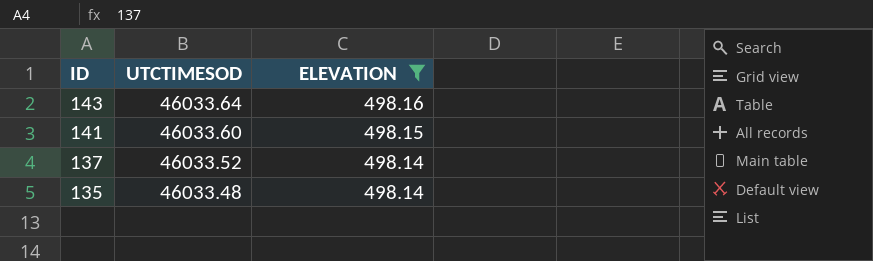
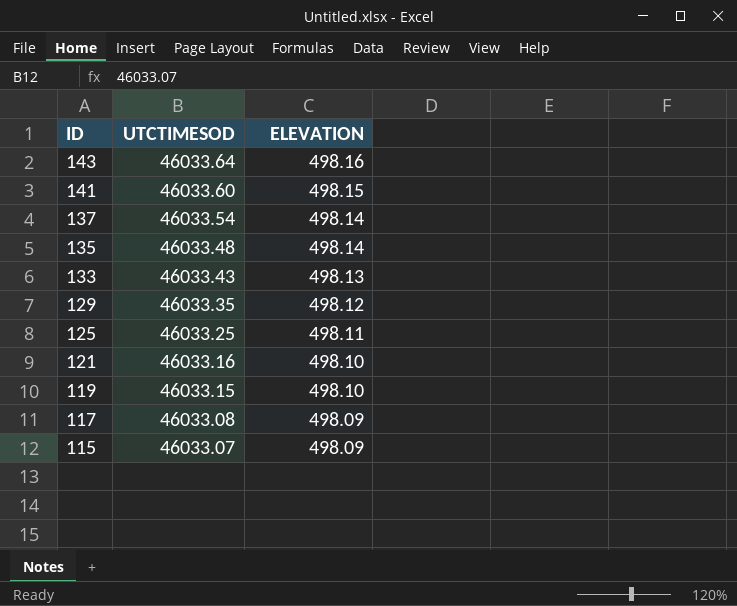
filter: ELEVATION >= 498.14 -> none
137 | UTCTIMESOD: 46033.52 -> 46033.54

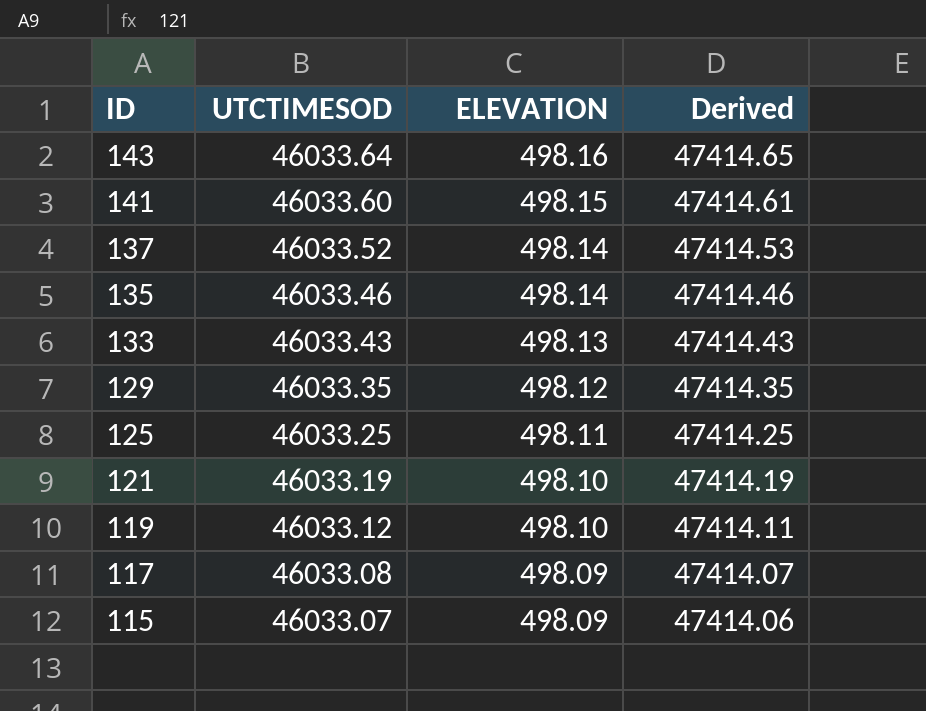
column Derived | formula: none -> [UTCTIMESOD] * 1.03
137 | UTCTIMESOD: 46033.54 -> 46033.52
135 | UTCTIMESOD: 46033.48 -> 46033.46
121 | UTCTIMESOD: 46033.16 -> 46033.19
119 | UTCTIMESOD: 46033.15 -> 46033.12

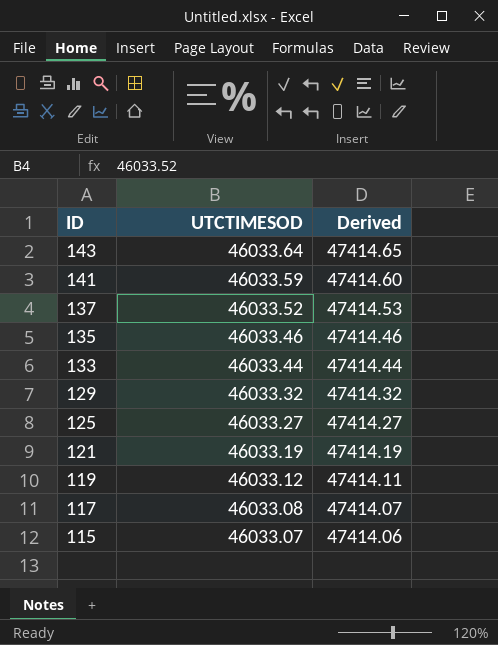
column ELEVATION | position: 3 -> none
141 | UTCTIMESOD: 46033.60 -> 46033.59
141 | Derived: 47414.61 -> 47414.60
133 | UTCTIMESOD: 46033.43 -> 46033.44
133 | Derived: 47414.43 -> 47414.44
129 | UTCTIMESOD: 46033.35 -> 46033.32
129 | Derived: 47414.35 -> 47414.32
125 | UTCTIMESOD: 46033.25 -> 46033.27
125 | Derived: 47414.25 -> 47414.27

